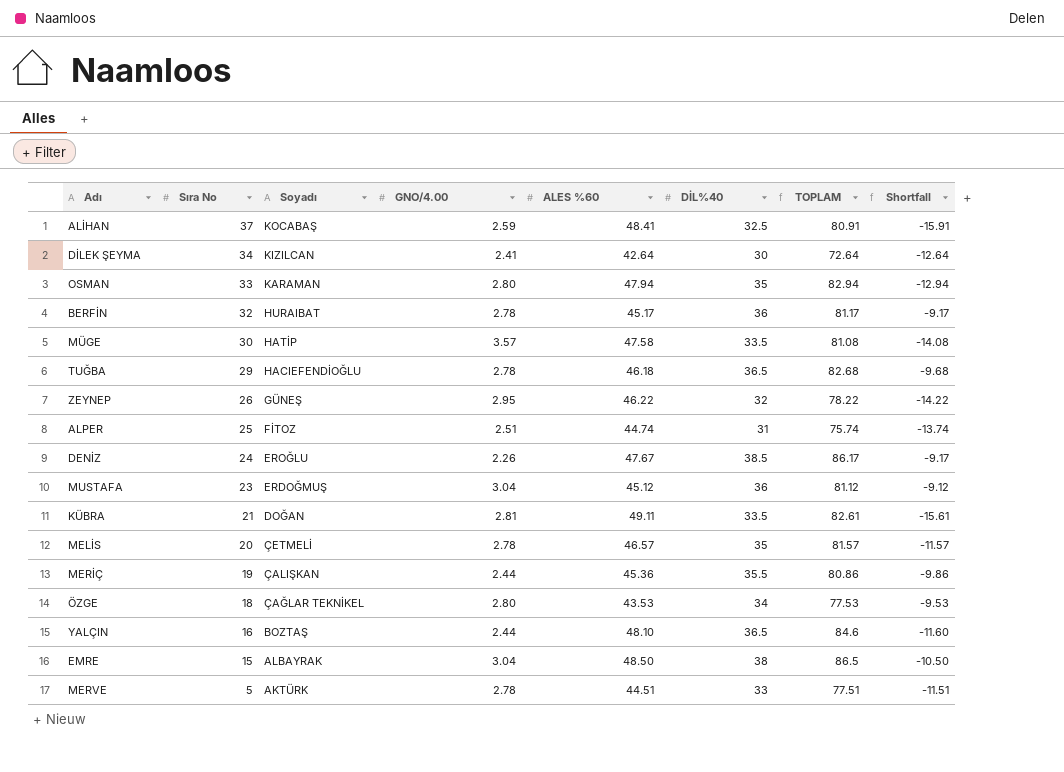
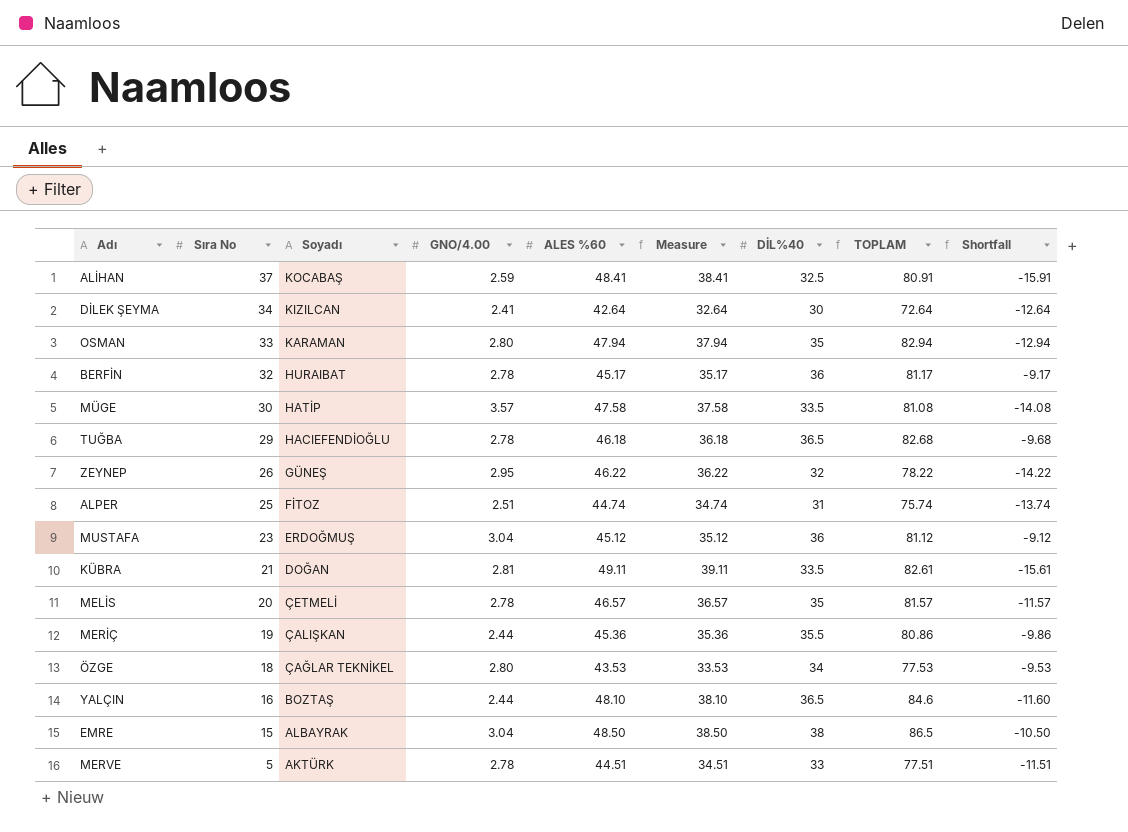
column Measure | formula: none -> [ALES %60] - 10
row DENİZ: 24 | EROĞLU | 2.26 | 47.67 | 38.5 | 86.17 | -9.17 -> none

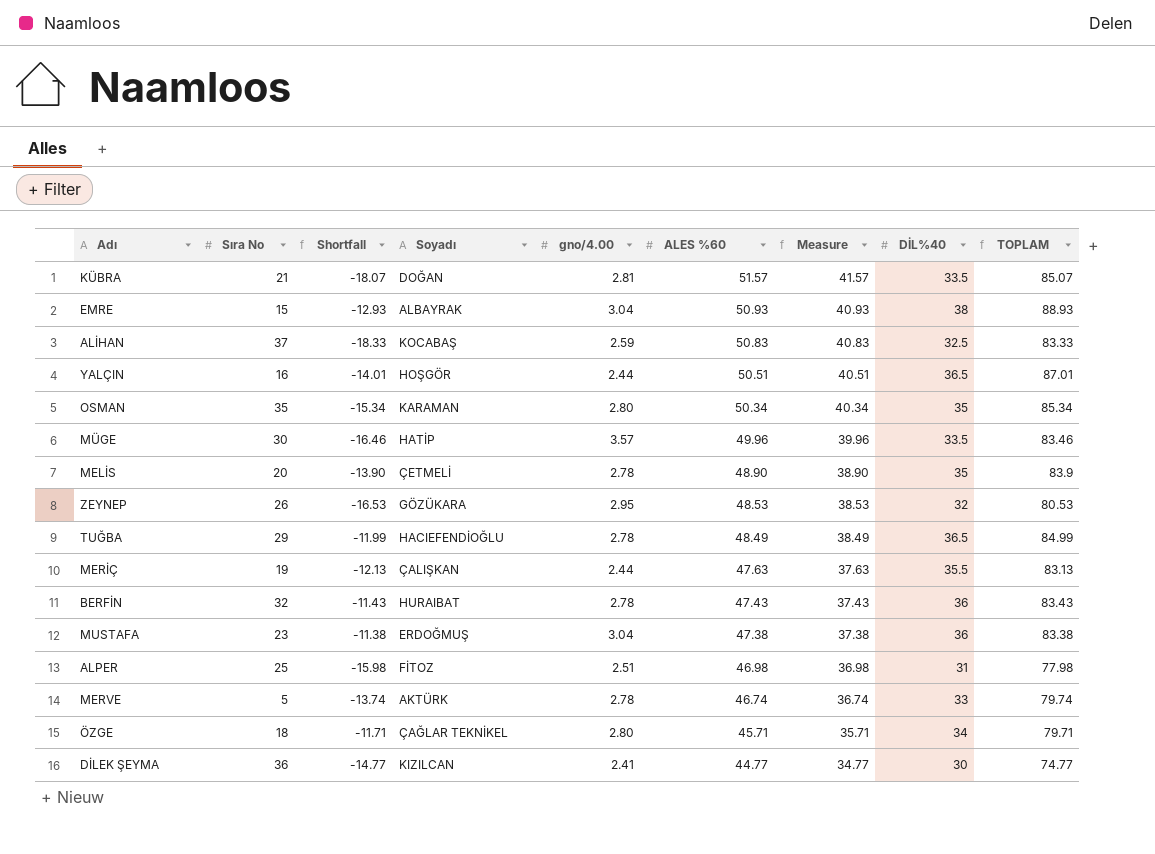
row order: Sıra No descending -> ALES %60 descending
column Shortfall | position: 9 -> 3
column name: GNO/4.00 -> gno/4.00
KÜBRA | Shortfall: -15.61 -> -18.07
KÜBRA | ALES %60: 49.11 -> 51.57
KÜBRA | Measure: 39.11 -> 41.57
KÜBRA | TOPLAM: 82.61 -> 85.07
EMRE | Shortfall: -10.50 -> -12.93
EMRE | ALES %60: 48.50 -> 50.93
EMRE | Measure: 38.50 -> 40.93
EMRE | TOPLAM: 86.5 -> 88.93
ALİHAN | Shortfall: -15.91 -> -18.33
ALİHAN | ALES %60: 48.41 -> 50.83
ALİHAN | Measure: 38.41 -> 40.83
ALİHAN | TOPLAM: 80.91 -> 83.33
YALÇIN | Shortfall: -11.60 -> -14.01
YALÇIN | Soyadı: BOZTAŞ -> HOŞGÖR
YALÇIN | ALES %60: 48.10 -> 50.51
YALÇIN | Measure: 38.10 -> 40.51
YALÇIN | TOPLAM: 84.6 -> 87.01
OSMAN | Sıra No: 33 -> 35
OSMAN | Shortfall: -12.94 -> -15.34
OSMAN | ALES %60: 47.94 -> 50.34
OSMAN | Measure: 37.94 -> 40.34
OSMAN | TOPLAM: 82.94 -> 85.34
MÜGE | Shortfall: -14.08 -> -16.46
MÜGE | ALES %60: 47.58 -> 49.96
MÜGE | Measure: 37.58 -> 39.96
MÜGE | TOPLAM: 81.08 -> 83.46
MELİS | Shortfall: -11.57 -> -13.90
MELİS | ALES %60: 46.57 -> 48.90
MELİS | Measure: 36.57 -> 38.90
MELİS | TOPLAM: 81.57 -> 83.9
ZEYNEP | Shortfall: -14.22 -> -16.53
ZEYNEP | Soyadı: GÜNEŞ -> GÖZÜKARA
ZEYNEP | ALES %60: 46.22 -> 48.53
ZEYNEP | Measure: 36.22 -> 38.53
ZEYNEP | TOPLAM: 78.22 -> 80.53
TUĞBA | Shortfall: -9.68 -> -11.99
TUĞBA | ALES %60: 46.18 -> 48.49
TUĞBA | Measure: 36.18 -> 38.49
TUĞBA | TOPLAM: 82.68 -> 84.99
MERİÇ | Shortfall: -9.86 -> -12.13
MERİÇ | ALES %60: 45.36 -> 47.63
MERİÇ | Measure: 35.36 -> 37.63
MERİÇ | TOPLAM: 80.86 -> 83.13
BERFİN | Shortfall: -9.17 -> -11.43
BERFİN | ALES %60: 45.17 -> 47.43
BERFİN | Measure: 35.17 -> 37.43
BERFİN | TOPLAM: 81.17 -> 83.43
MUSTAFA | Shortfall: -9.12 -> -11.38
MUSTAFA | ALES %60: 45.12 -> 47.38
MUSTAFA | Measure: 35.12 -> 37.38
MUSTAFA | TOPLAM: 81.12 -> 83.38
ALPER | Shortfall: -13.74 -> -15.98
ALPER | ALES %60: 44.74 -> 46.98
ALPER | Measure: 34.74 -> 36.98
ALPER | TOPLAM: 75.74 -> 77.98
MERVE | Shortfall: -11.51 -> -13.74
MERVE | ALES %60: 44.51 -> 46.74
MERVE | Measure: 34.51 -> 36.74
MERVE | TOPLAM: 77.51 -> 79.74
ÖZGE | Shortfall: -9.53 -> -11.71
ÖZGE | ALES %60: 43.53 -> 45.71
ÖZGE | Measure: 33.53 -> 35.71
ÖZGE | TOPLAM: 77.53 -> 79.71
DİLEK ŞEYMA | Sıra No: 34 -> 36
DİLEK ŞEYMA | Shortfall: -12.64 -> -14.77
DİLEK ŞEYMA | ALES %60: 42.64 -> 44.77
DİLEK ŞEYMA | Measure: 32.64 -> 34.77
DİLEK ŞEYMA | TOPLAM: 72.64 -> 74.77

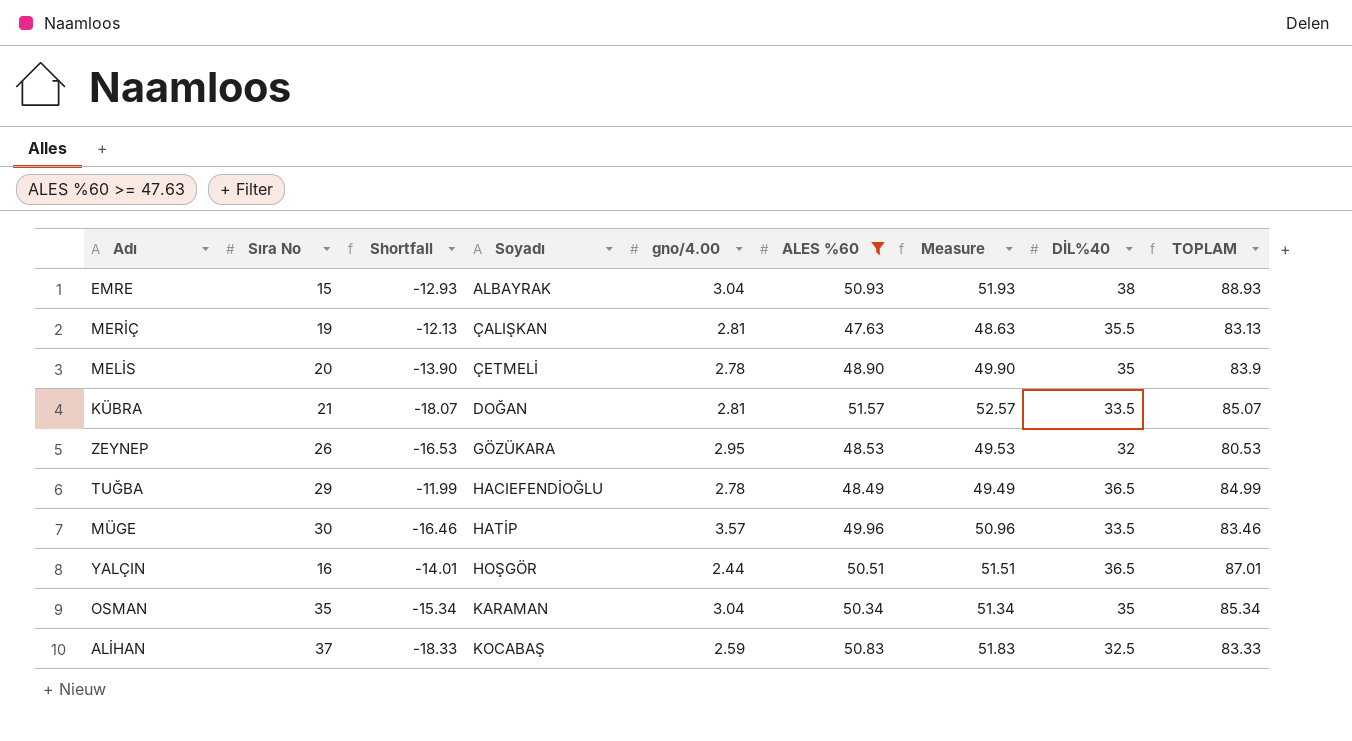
filter: none -> ALES %60 >= 47.63
row order: ALES %60 descending -> Soyadı ascending
column Measure | formula: [ALES %60] - 10 -> [ALES %60] + 1
MERİÇ | gno/4.00: 2.44 -> 2.81
OSMAN | gno/4.00: 2.80 -> 3.04

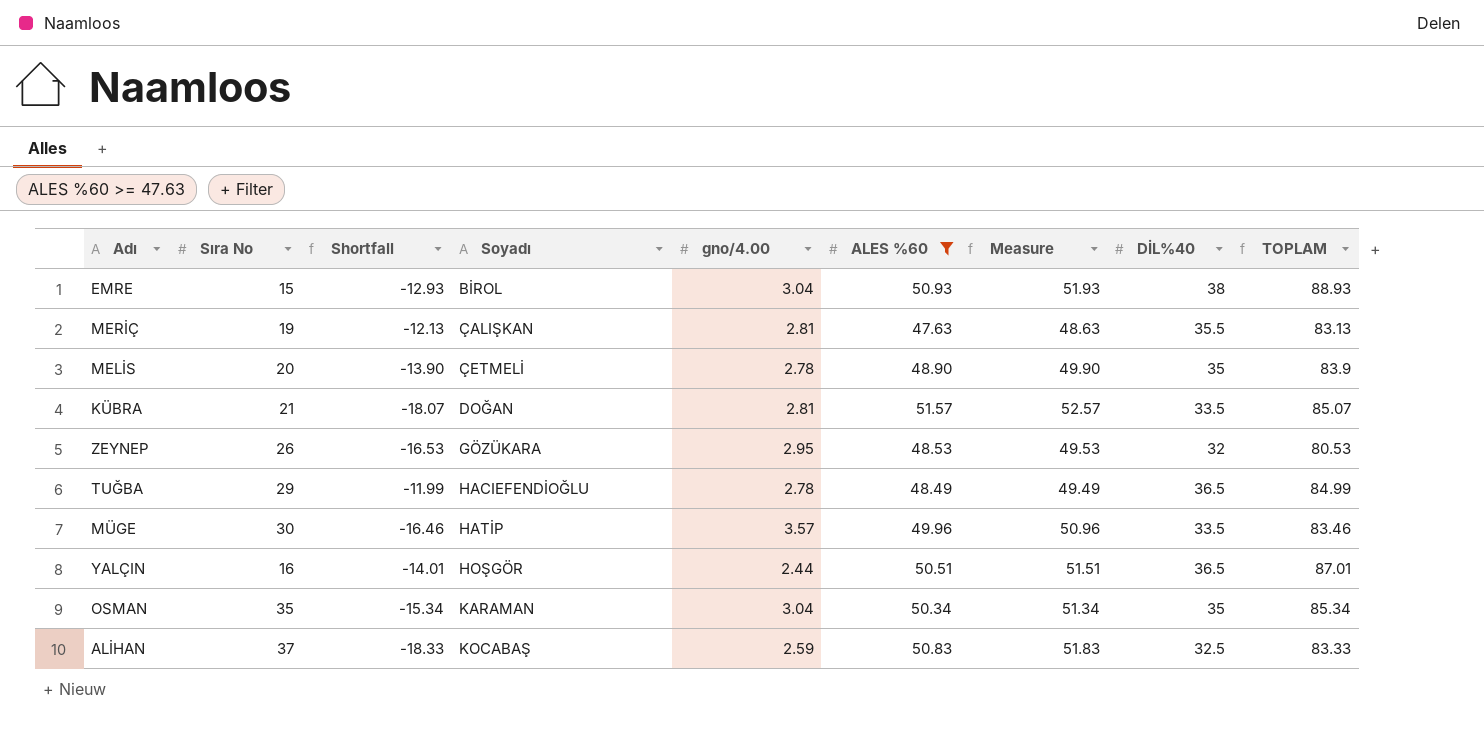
EMRE | Soyadı: ALBAYRAK -> BİROL

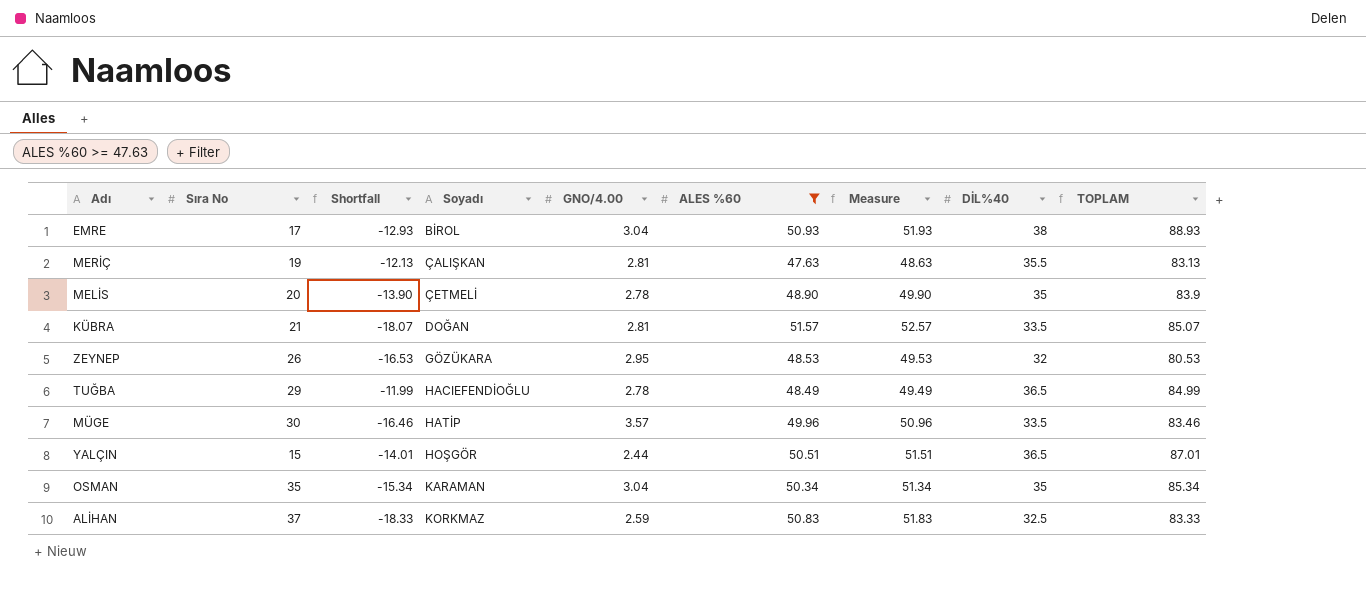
column name: gno/4.00 -> GNO/4.00
EMRE | Sıra No: 15 -> 17
YALÇIN | Sıra No: 16 -> 15
ALİHAN | Soyadı: KOCABAŞ -> KORKMAZ

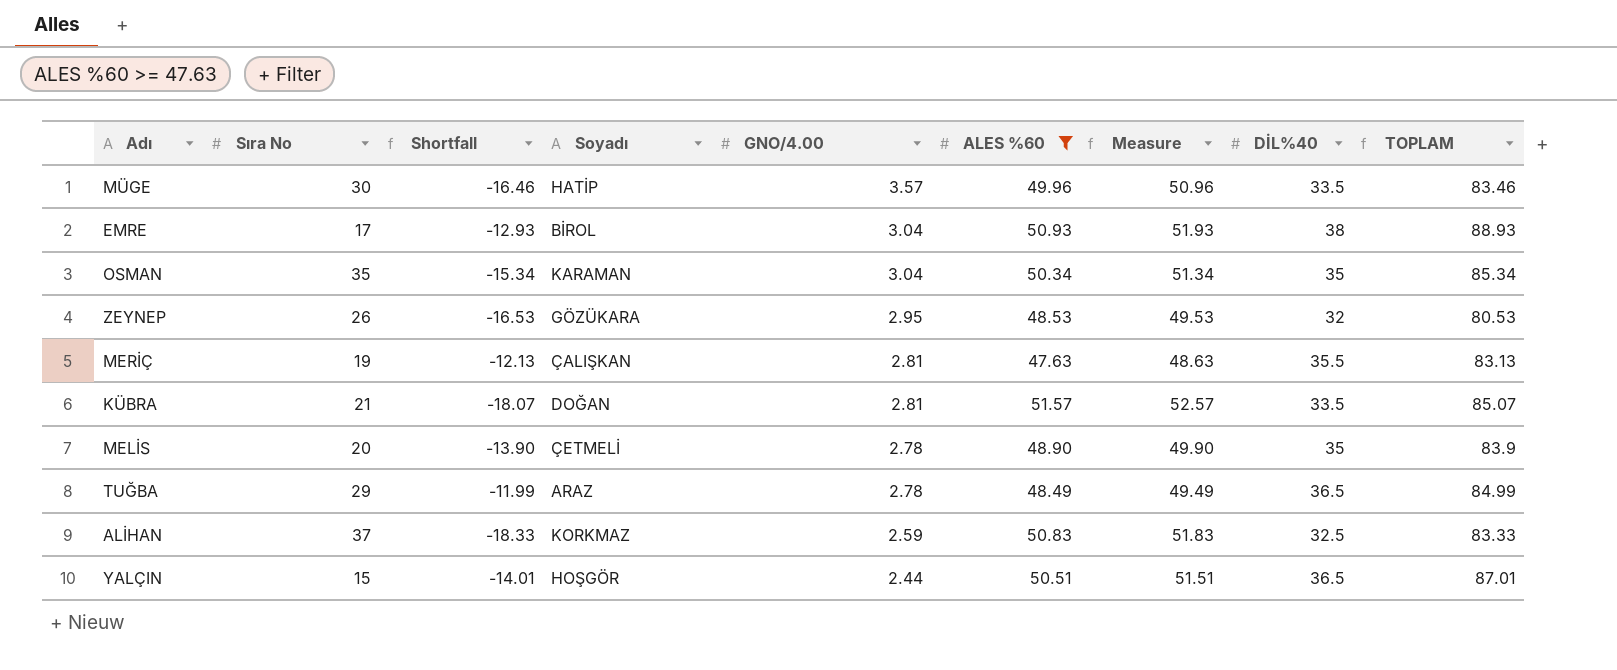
row order: Soyadı ascending -> GNO/4.00 descending
TUĞBA | Soyadı: HACIEFENDİOĞLU -> ARAZ

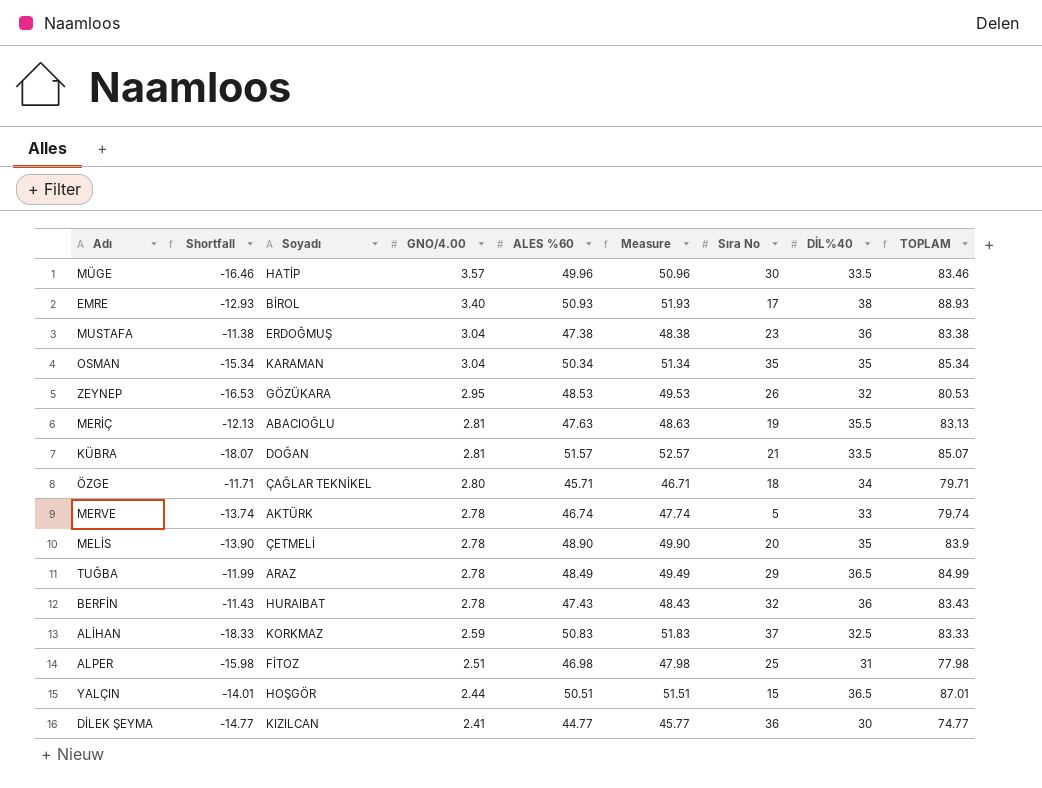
filter: ALES %60 >= 47.63 -> none
column Sıra No | position: 2 -> 7
EMRE | GNO/4.00: 3.04 -> 3.40
MERİÇ | Soyadı: ÇALIŞKAN -> ABACIOĞLU

